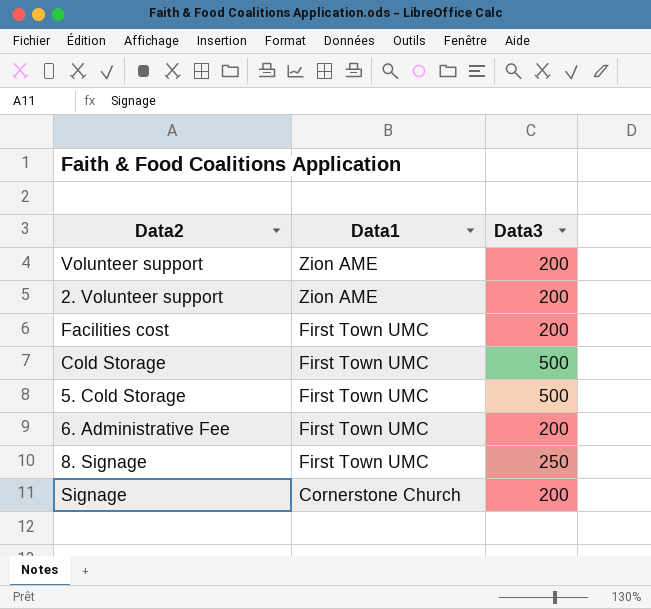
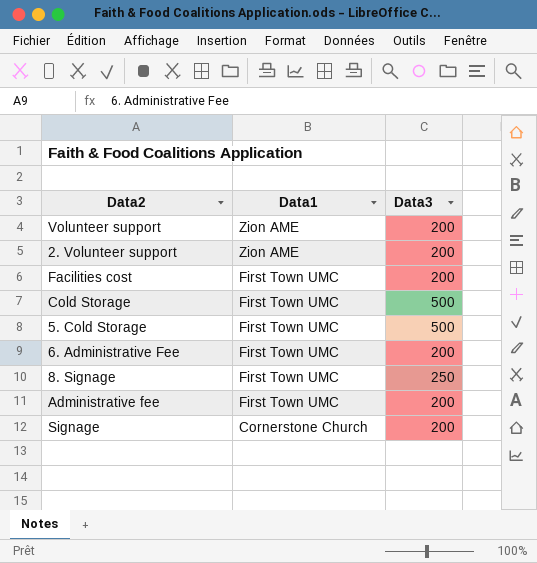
row Administrative fee: none -> First Town UMC | 200

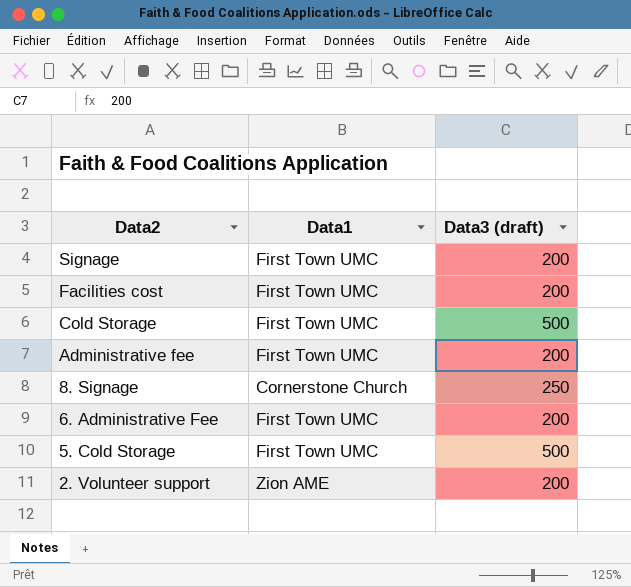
row order: Data1 descending -> Data2 descending
column name: Data3 -> Data3 (draft)
row Volunteer support: Zion AME | 200 -> none
Signage | Data1: Cornerstone Church -> First Town UMC
8. Signage | Data1: First Town UMC -> Cornerstone Church

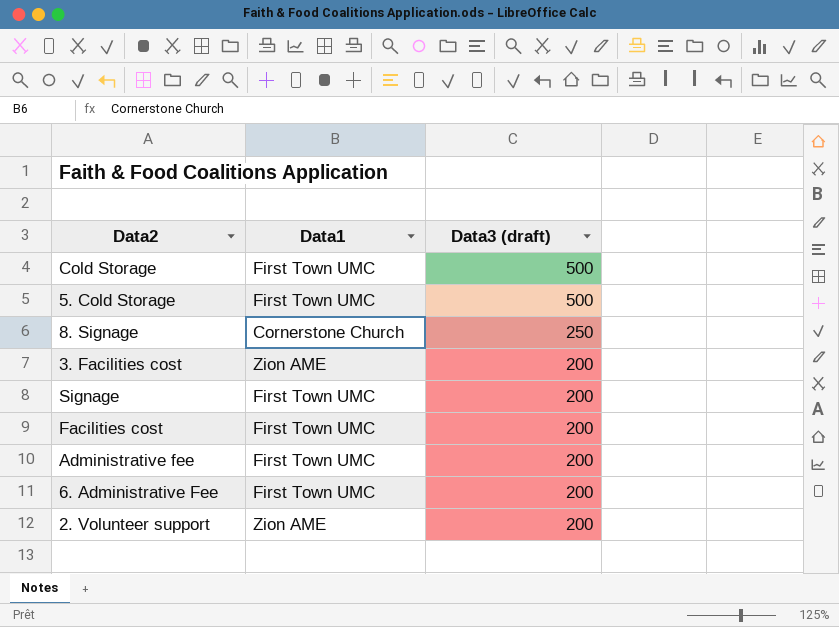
row order: Data2 descending -> Data3 (draft) descending
row 3. Facilities cost: none -> Zion AME | 200

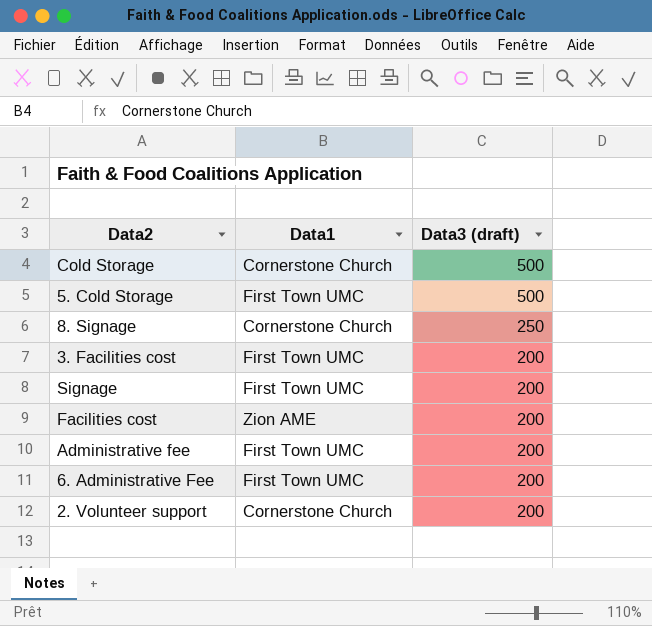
Cold Storage | Data1: First Town UMC -> Cornerstone Church
3. Facilities cost | Data1: Zion AME -> First Town UMC
Facilities cost | Data1: First Town UMC -> Zion AME
2. Volunteer support | Data1: Zion AME -> Cornerstone Church

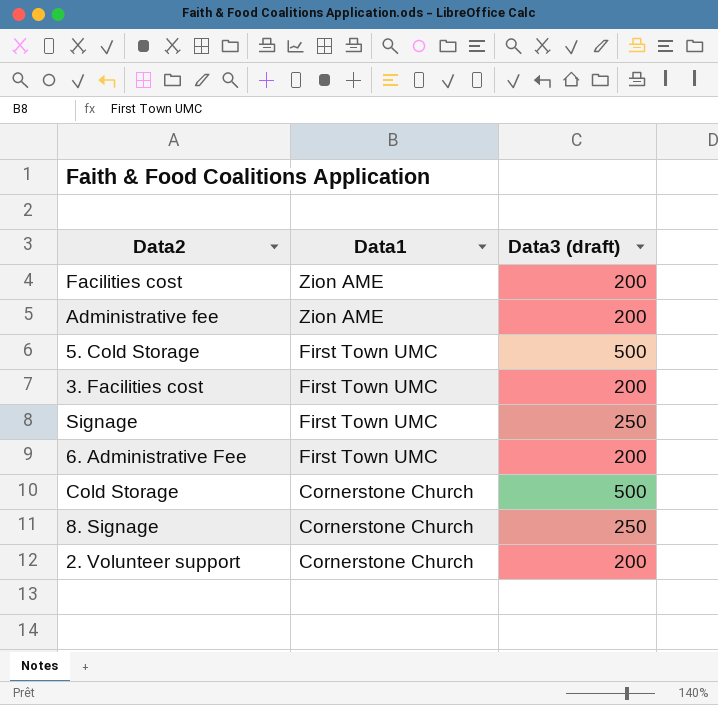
row order: Data3 (draft) descending -> Data1 descending
Administrative fee | Data1: First Town UMC -> Zion AME
Signage | Data3 (draft): 200 -> 250

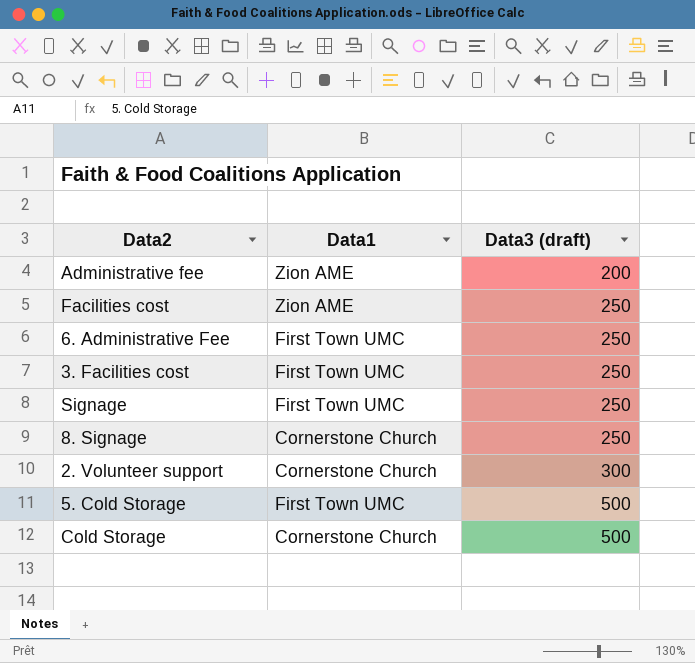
row order: Data1 descending -> Data3 (draft) ascending
Facilities cost | Data3 (draft): 200 -> 250
6. Administrative Fee | Data3 (draft): 200 -> 250
3. Facilities cost | Data3 (draft): 200 -> 250
2. Volunteer support | Data3 (draft): 200 -> 300

